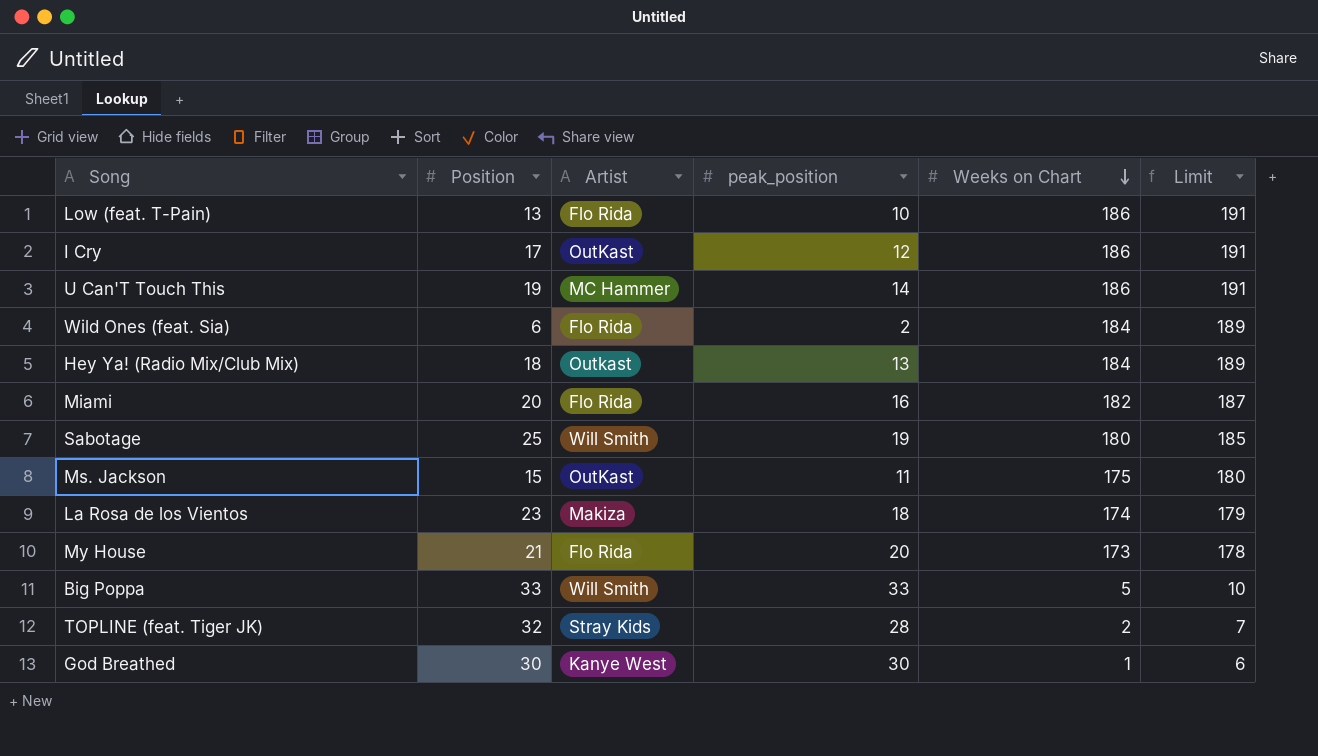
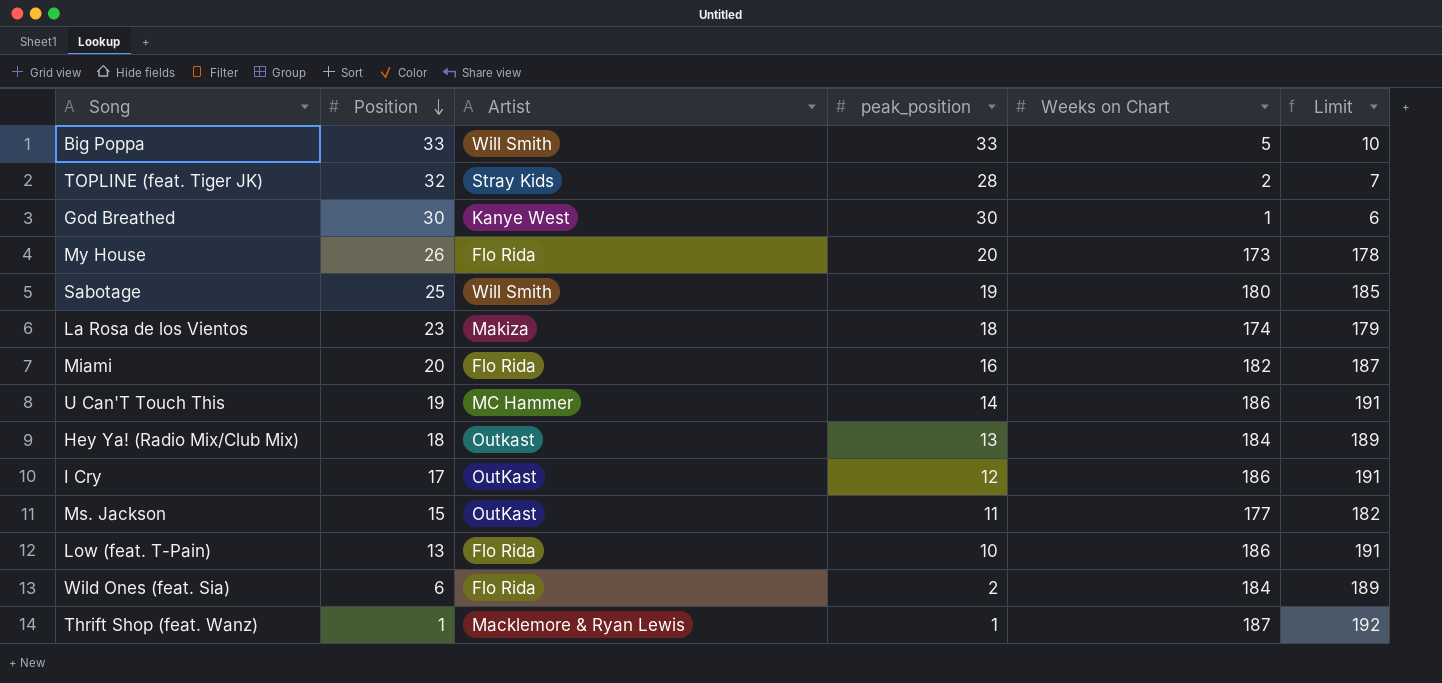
row order: Weeks on Chart descending -> Position descending
My House | Position: 21 -> 26
Ms. Jackson | Weeks on Chart: 175 -> 177
Ms. Jackson | Limit: 180 -> 182
row Thrift Shop (feat. Wanz): none -> 1 | Macklemore & Ryan Lewis | 1 | 187 | 192

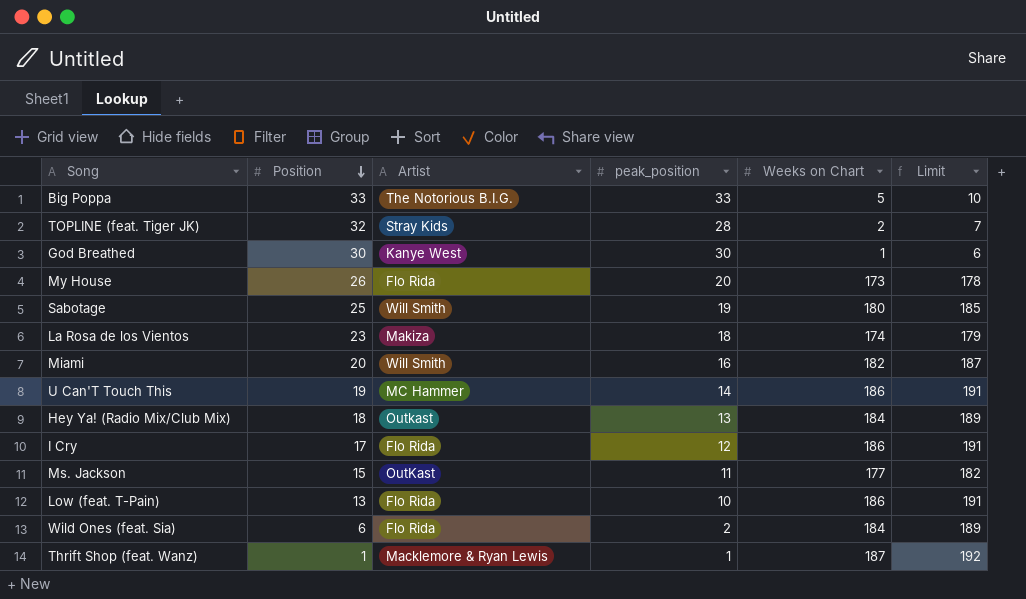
Big Poppa | Artist: Will Smith -> The Notorious B.I.G.
Miami | Artist: Flo Rida -> Will Smith
I Cry | Artist: OutKast -> Flo Rida

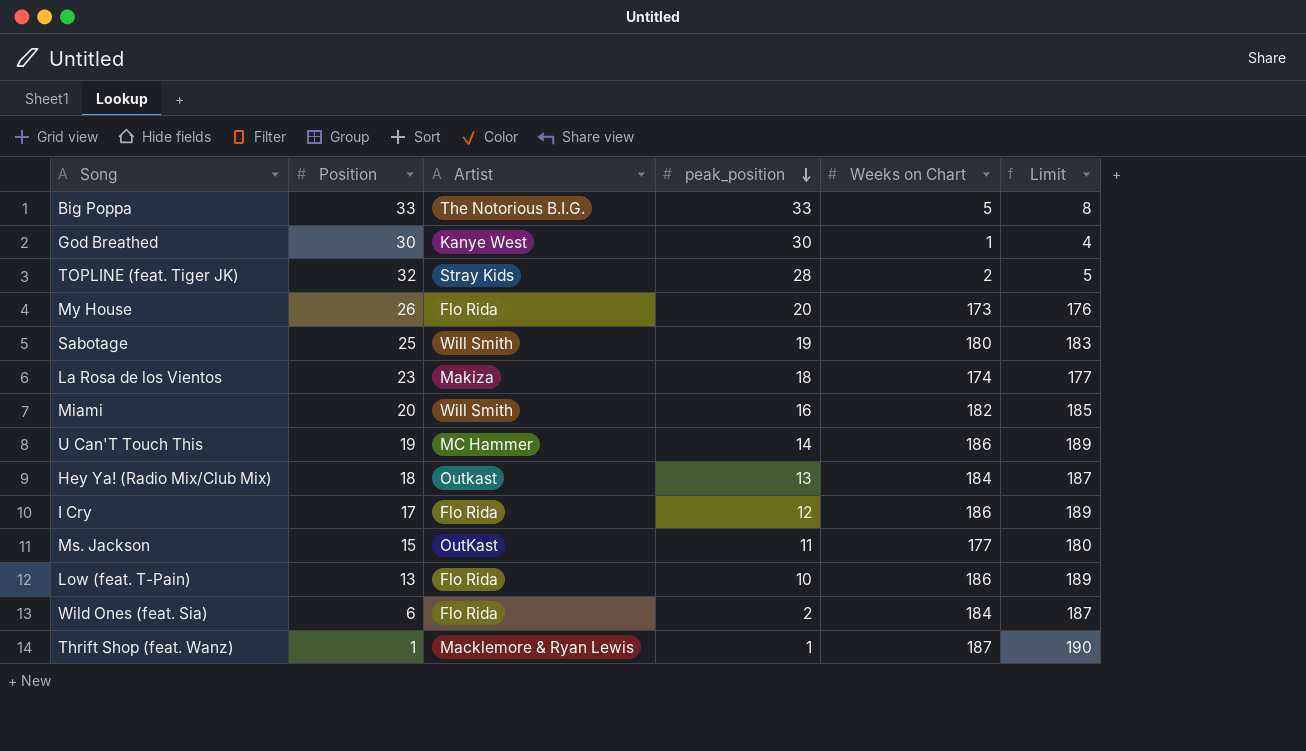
row order: Position descending -> peak_position descending
column Limit | formula: [Weeks on Chart] + 5 -> [Weeks on Chart] + 3

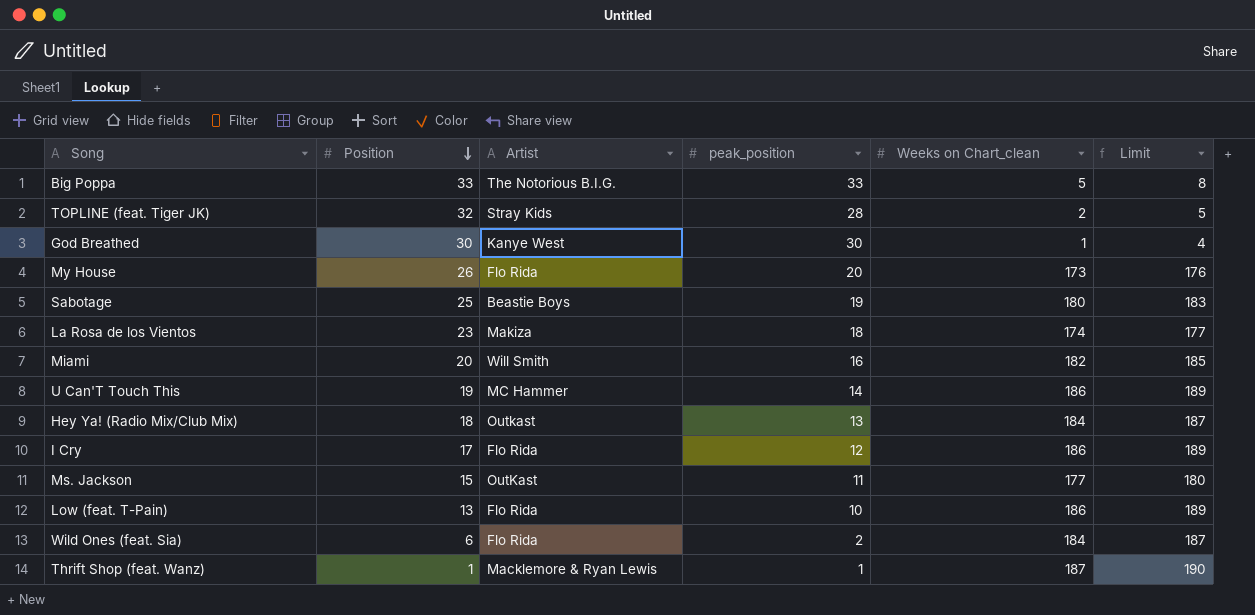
row order: peak_position descending -> Position descending
column name: Weeks on Chart -> Weeks on Chart_clean
Sabotage | Artist: Will Smith -> Beastie Boys

